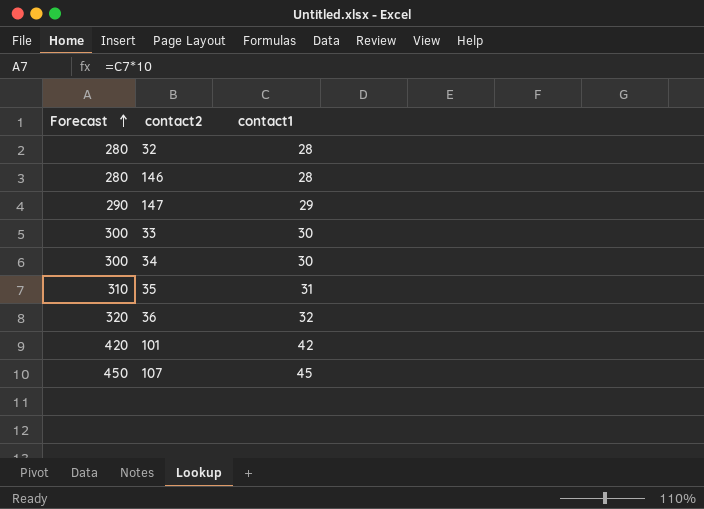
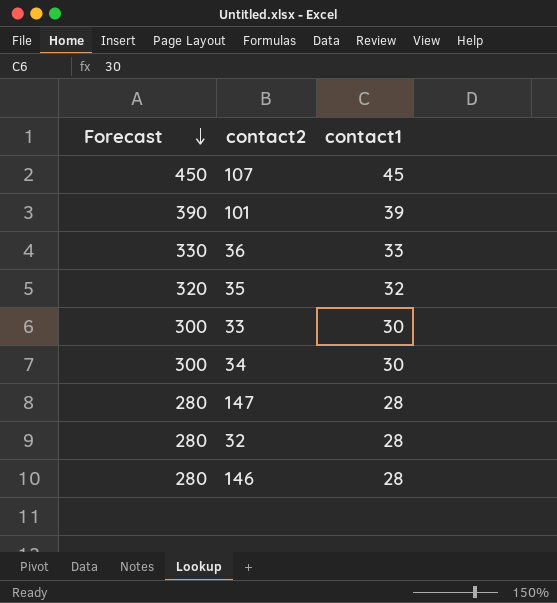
row order: Forecast ascending -> Forecast descending
101 | Forecast: 420 -> 390
101 | contact1: 42 -> 39
36 | Forecast: 320 -> 330
36 | contact1: 32 -> 33
35 | Forecast: 310 -> 320
35 | contact1: 31 -> 32
147 | Forecast: 290 -> 280
147 | contact1: 29 -> 28

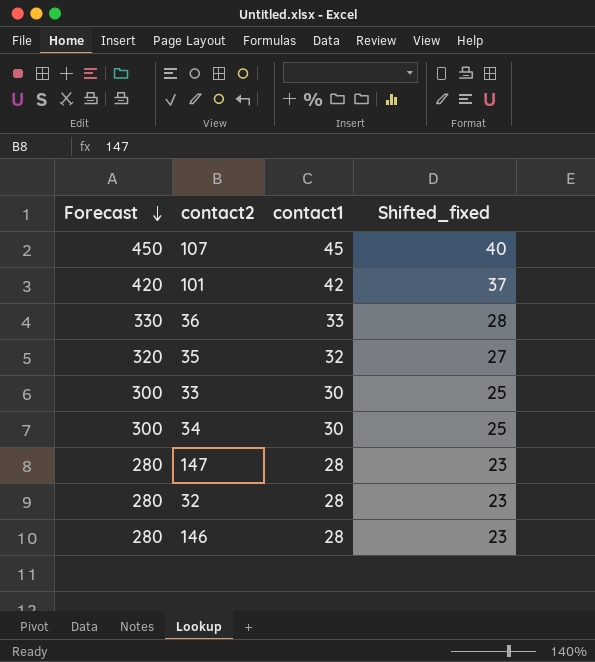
column Shifted_fixed | formula: none -> [contact1] - 5
101 | Forecast: 390 -> 420
101 | contact1: 39 -> 42

